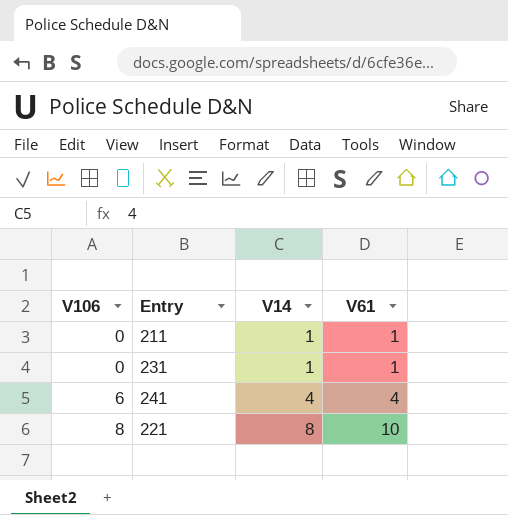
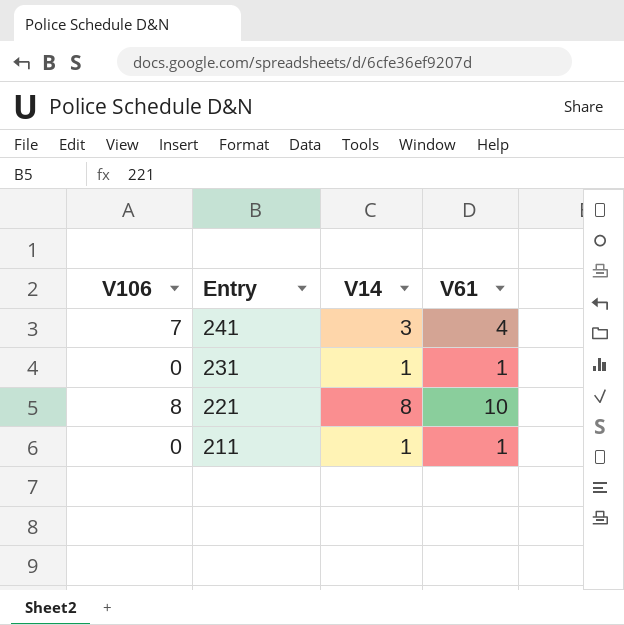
row order: V106 ascending -> Entry descending
241 | V106: 6 -> 7
241 | V14: 4 -> 3

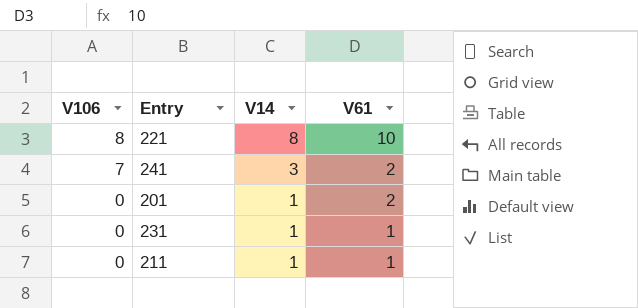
row order: Entry descending -> V106 descending
241 | V61: 4 -> 2
row 201: none -> 0 | 1 | 2

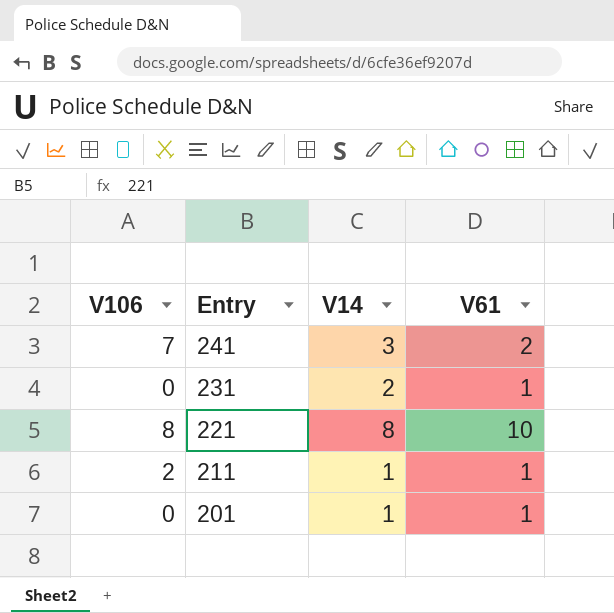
row order: V106 descending -> Entry descending
231 | V14: 1 -> 2
211 | V106: 0 -> 2
201 | V61: 2 -> 1

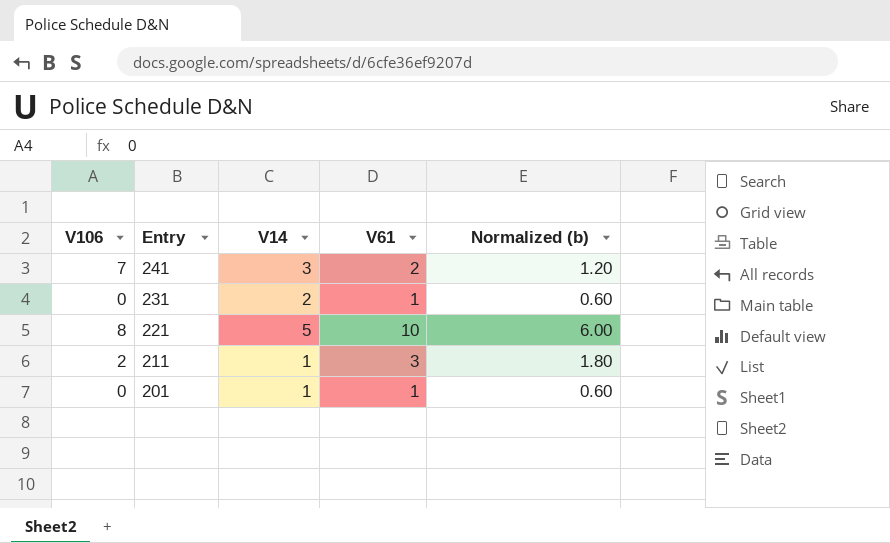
column Normalized (b) | formula: none -> [V61] * 0.6
221 | V14: 8 -> 5
211 | V61: 1 -> 3

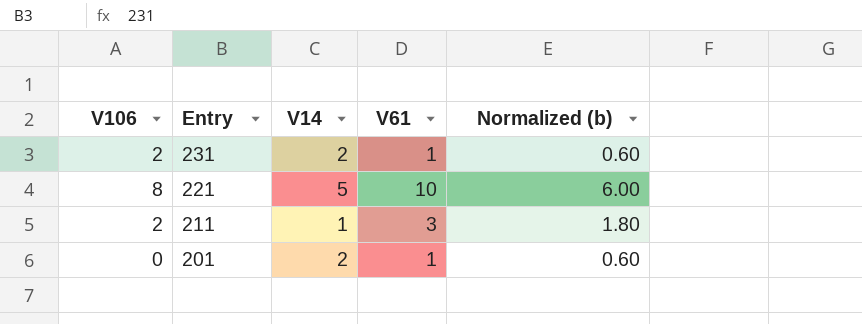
row 241: 7 | 3 | 2 | 1.20 -> none
231 | V106: 0 -> 2
201 | V14: 1 -> 2

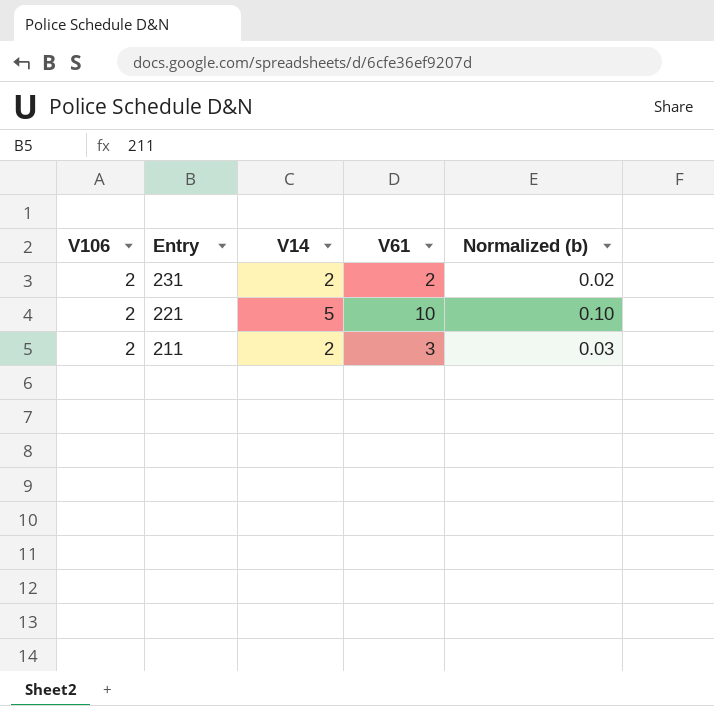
column Normalized (b) | formula: [V61] * 0.6 -> [V61] * 0.01
row 201: 0 | 2 | 1 | 0.60 -> none
231 | V61: 1 -> 2
221 | V106: 8 -> 2
211 | V14: 1 -> 2

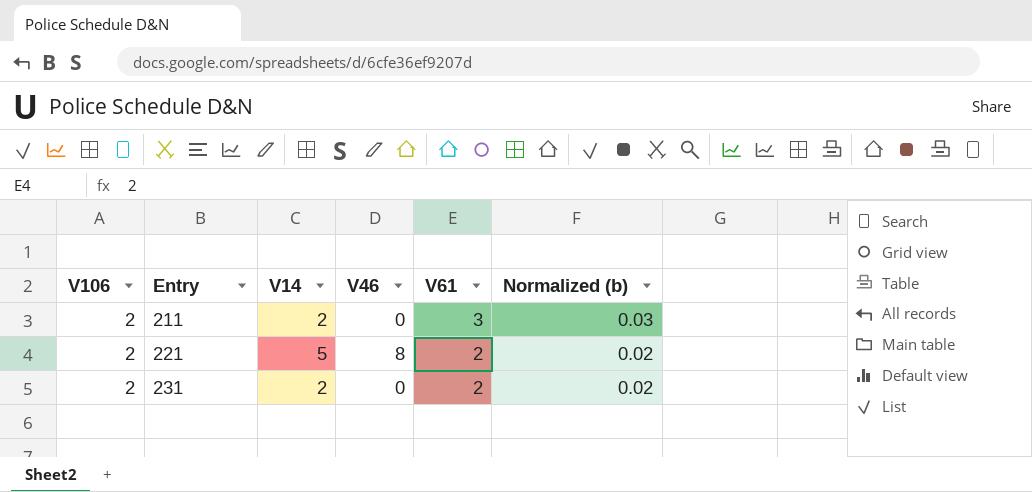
row order: Entry descending -> Entry ascending
column V46 | position: none -> 4
221 | V61: 10 -> 2
221 | Normalized (b): 0.10 -> 0.02

